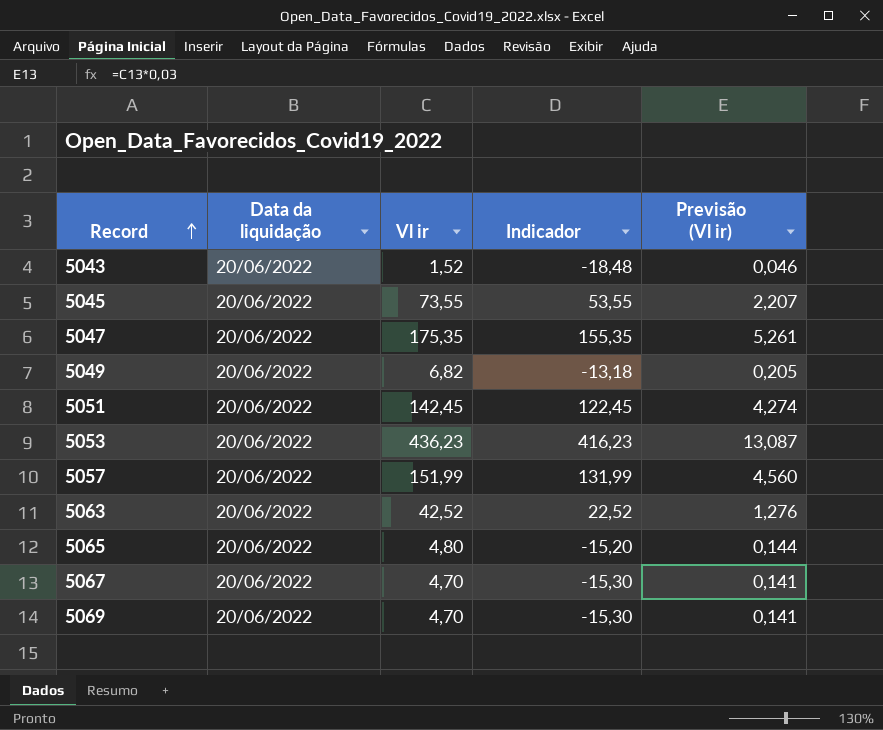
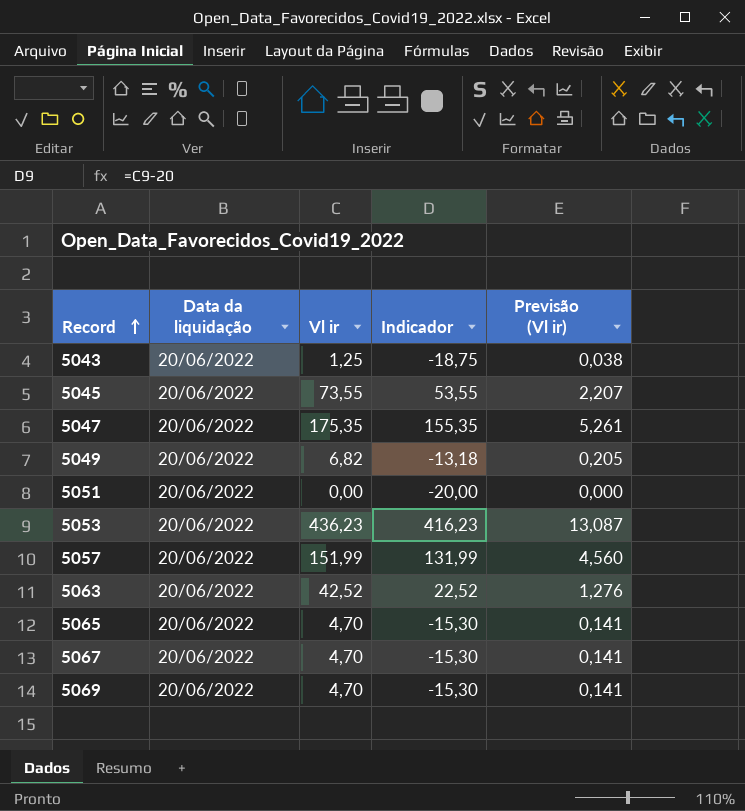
5043 | Vl ir: 1,52 -> 1,25
5043 | Indicador: -18,48 -> -18,75
5043 | Previsão (Vl ir): 0,046 -> 0,038
5051 | Vl ir: 142,45 -> 0,00
5051 | Indicador: 122,45 -> -20,00
5051 | Previsão (Vl ir): 4,274 -> 0,000
5065 | Vl ir: 4,80 -> 4,70
5065 | Indicador: -15,20 -> -15,30
5065 | Previsão (Vl ir): 0,144 -> 0,141

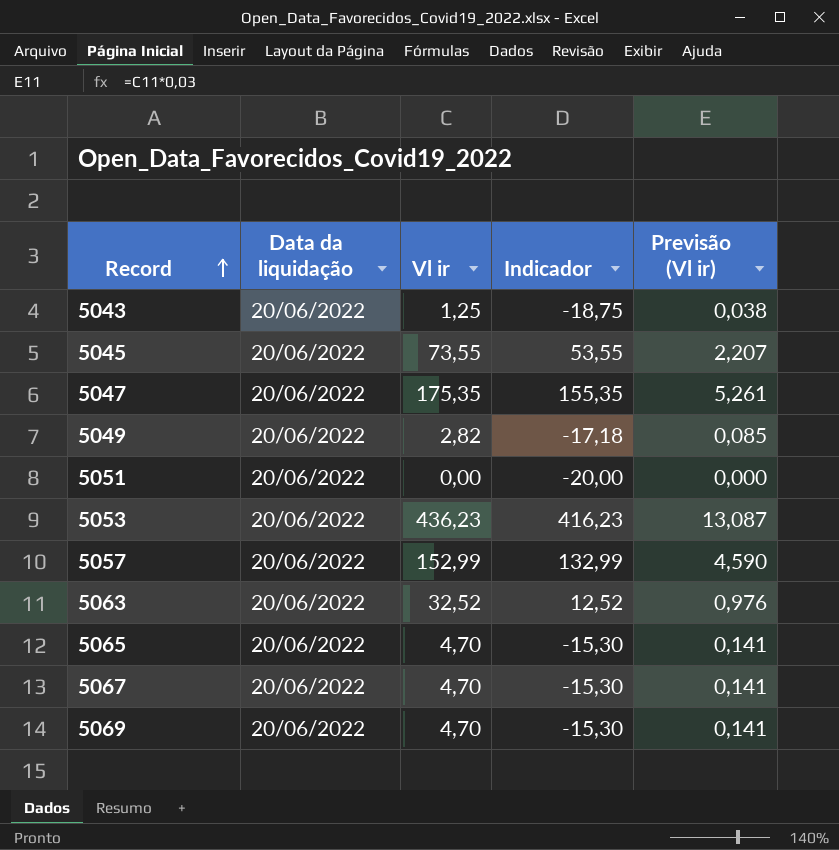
5049 | Vl ir: 6,82 -> 2,82
5049 | Indicador: -13,18 -> -17,18
5049 | Previsão (Vl ir): 0,205 -> 0,085
5057 | Vl ir: 151,99 -> 152,99
5057 | Indicador: 131,99 -> 132,99
5057 | Previsão (Vl ir): 4,560 -> 4,590
5063 | Vl ir: 42,52 -> 32,52
5063 | Indicador: 22,52 -> 12,52
5063 | Previsão (Vl ir): 1,276 -> 0,976

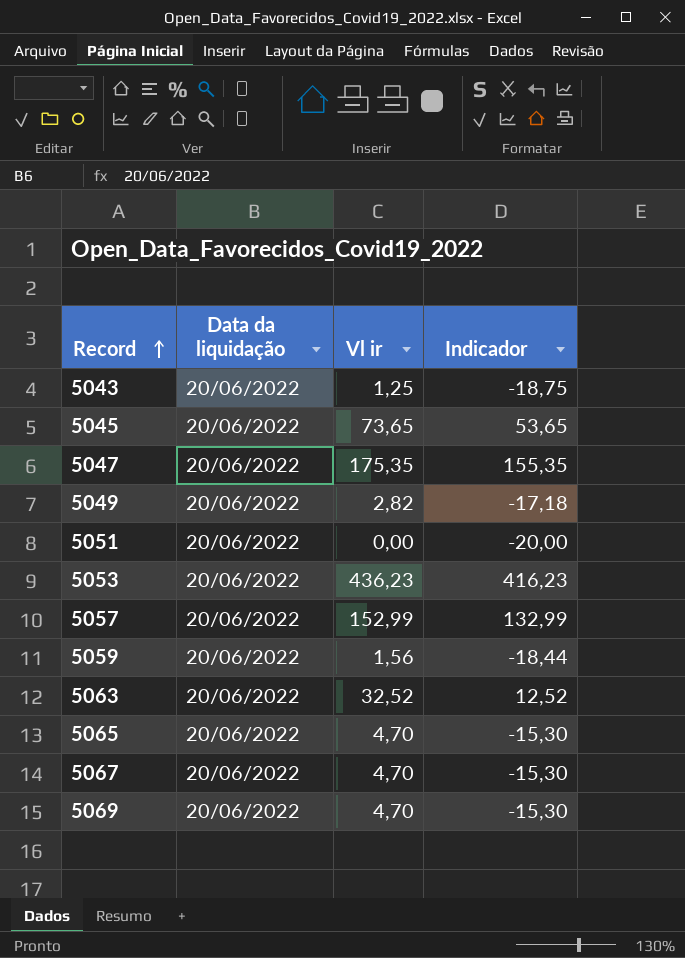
column Previsão (Vl ir) | formula: [Vl ir] * 0,03 -> none
5045 | Vl ir: 73,55 -> 73,65
5045 | Indicador: 53,55 -> 53,65
row 5059: none -> 20/06/2022 | 1,56 | -18,44

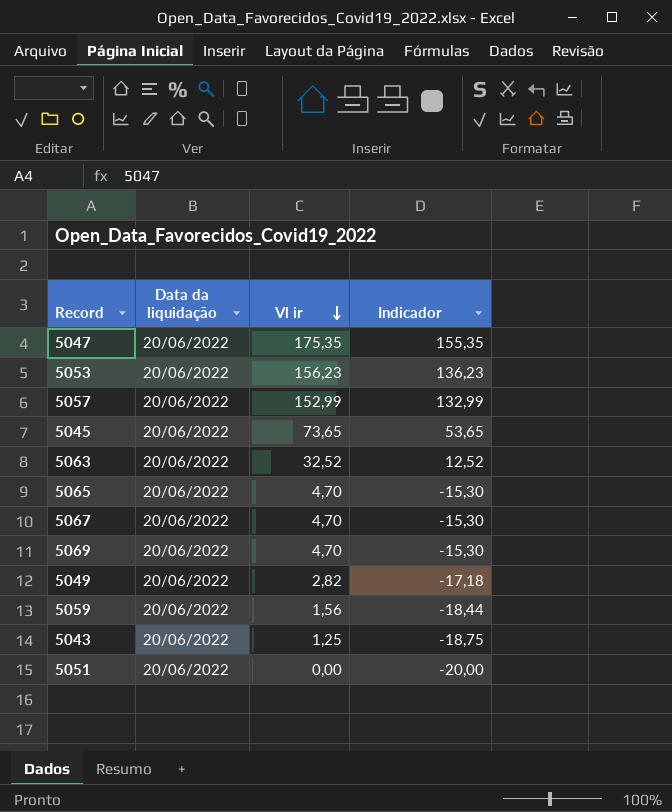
row order: Record ascending -> Vl ir descending
5053 | Vl ir: 436,23 -> 156,23
5053 | Indicador: 416,23 -> 136,23

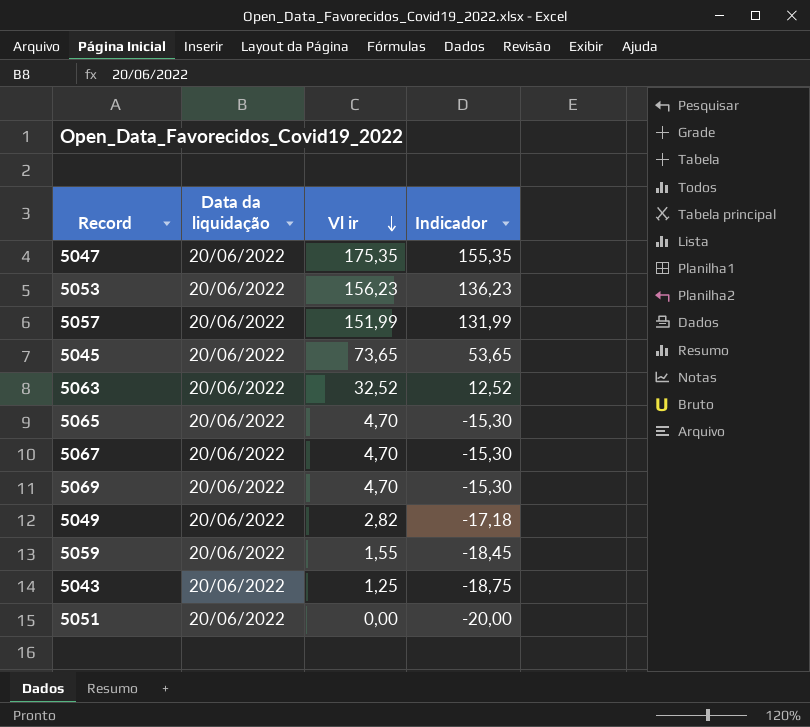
5057 | Vl ir: 152,99 -> 151,99
5057 | Indicador: 132,99 -> 131,99
5059 | Vl ir: 1,56 -> 1,55
5059 | Indicador: -18,44 -> -18,45

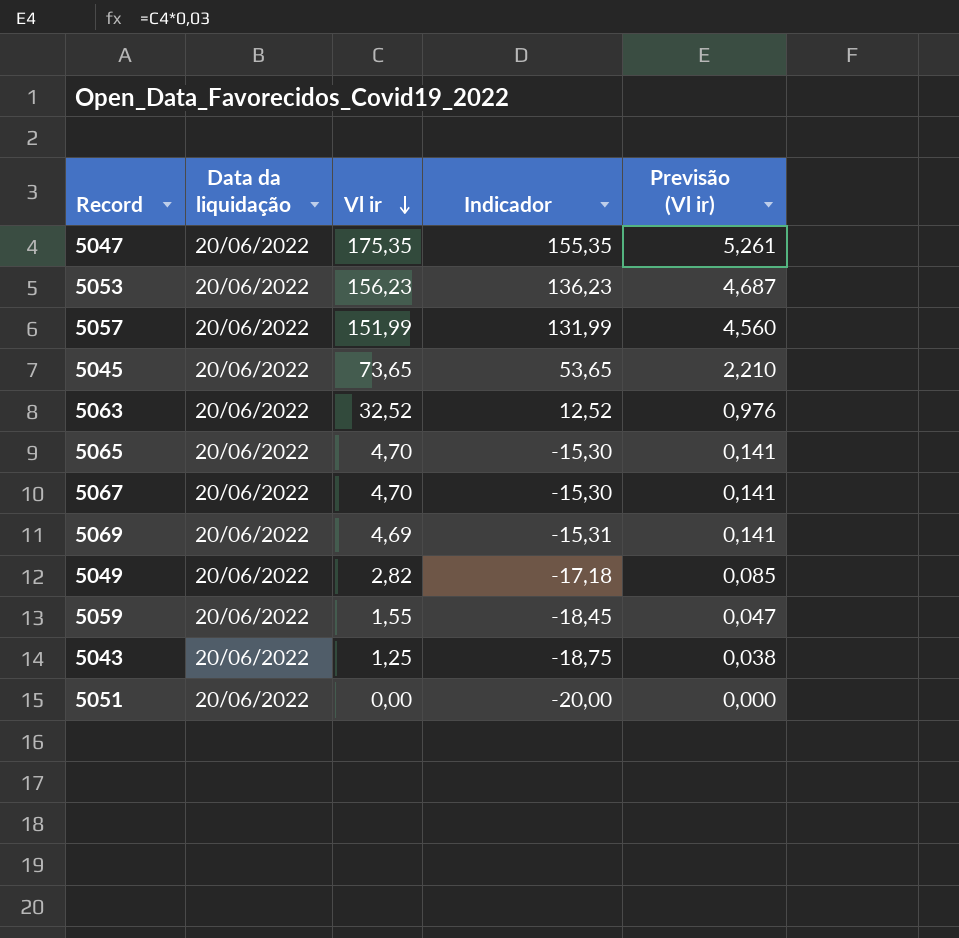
column Previsão (Vl ir) | formula: none -> [Vl ir] * 0,03
5069 | Vl ir: 4,70 -> 4,69
5069 | Indicador: -15,30 -> -15,31

